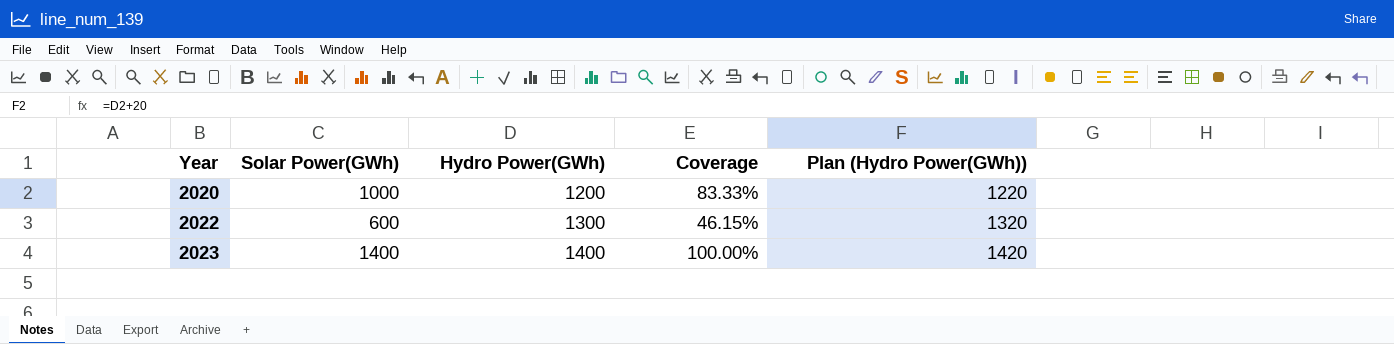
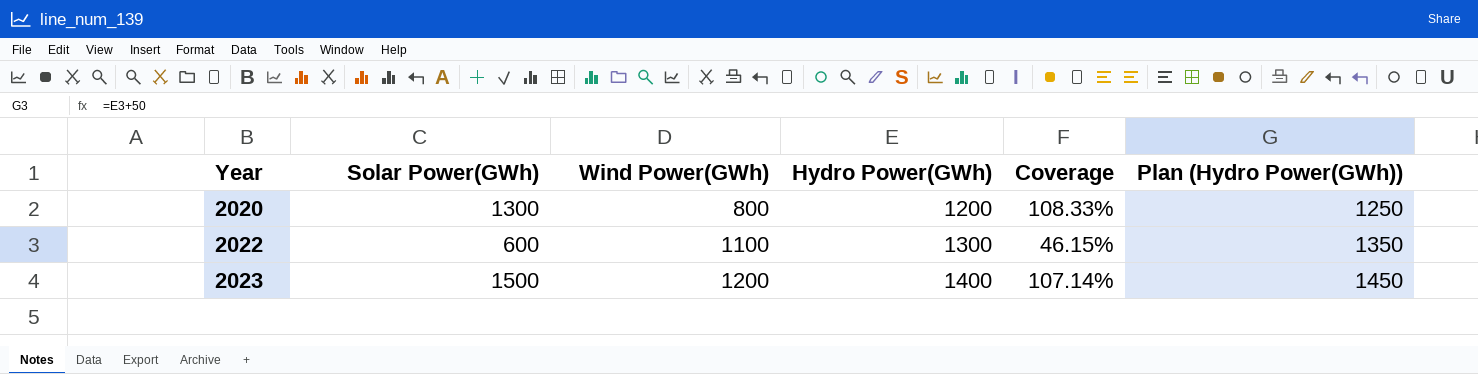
column Wind Power(GWh) | position: none -> 3
column Plan (Hydro Power(GWh)) | formula: [Hydro Power(GWh)] + 20 -> [Hydro Power(GWh)] + 50
2020 | Solar Power(GWh): 1000 -> 1300
2020 | Coverage: 83.33% -> 108.33%
2023 | Solar Power(GWh): 1400 -> 1500
2023 | Coverage: 100.00% -> 107.14%

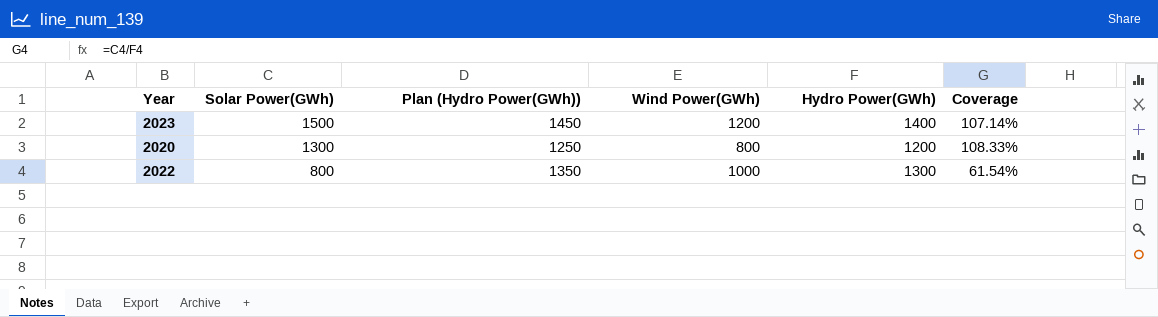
row order: Year ascending -> Solar Power(GWh) descending
column Plan (Hydro Power(GWh)) | position: 6 -> 3
2022 | Solar Power(GWh): 600 -> 800
2022 | Wind Power(GWh): 1100 -> 1000
2022 | Coverage: 46.15% -> 61.54%

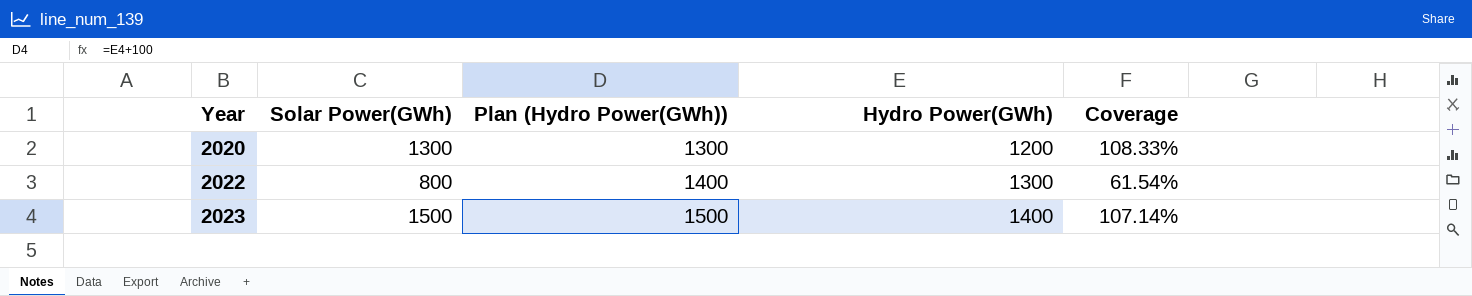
row order: Solar Power(GWh) descending -> Year ascending
column Wind Power(GWh) | position: 4 -> none
column Plan (Hydro Power(GWh)) | formula: [Hydro Power(GWh)] + 50 -> [Hydro Power(GWh)] + 100

